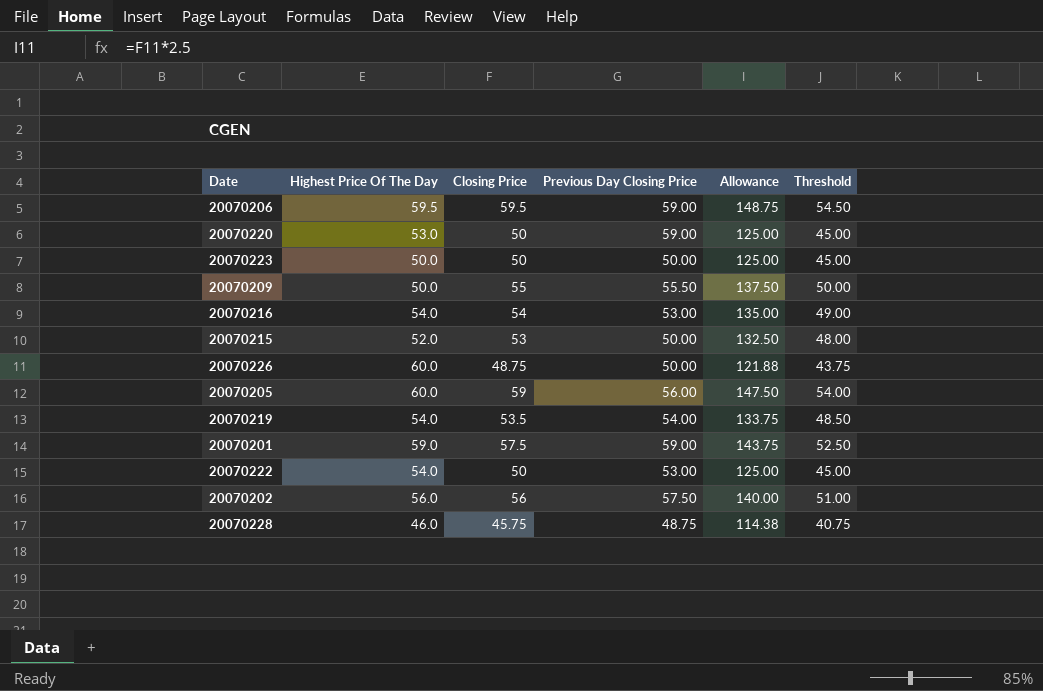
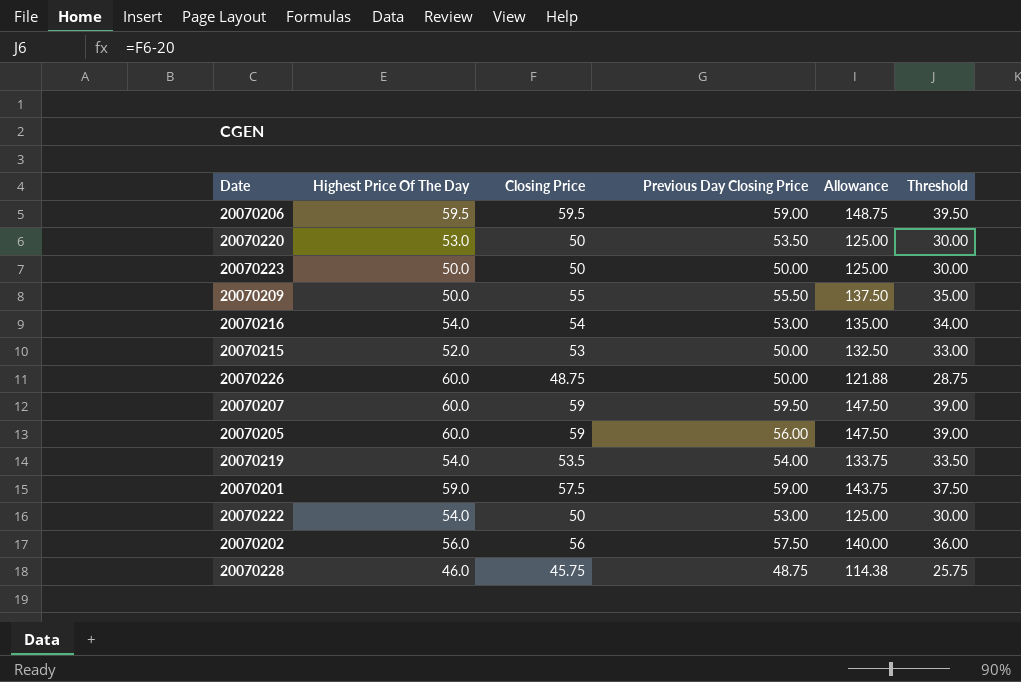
column Threshold | formula: [Closing Price] - 5 -> [Closing Price] - 20
20070220 | Previous Day Closing Price: 59.00 -> 53.50
row 20070207: none -> 60.0 | 59 | 59.50 | 147.50 | 39.00

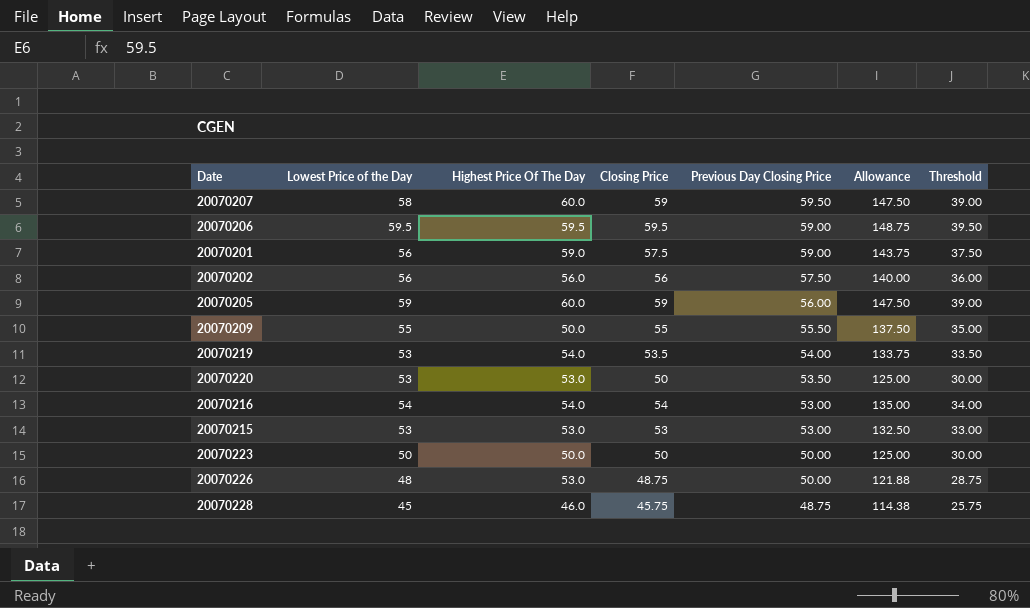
row order: none -> Previous Day Closing Price descending
column Lowest Price of the Day | position: none -> 2
row 20070222: 54.0 | 50 | 53.00 | 125.00 | 30.00 -> none
20070215 | Highest Price Of The Day: 52.0 -> 53.0
20070215 | Previous Day Closing Price: 50.00 -> 53.00
20070226 | Highest Price Of The Day: 60.0 -> 53.0

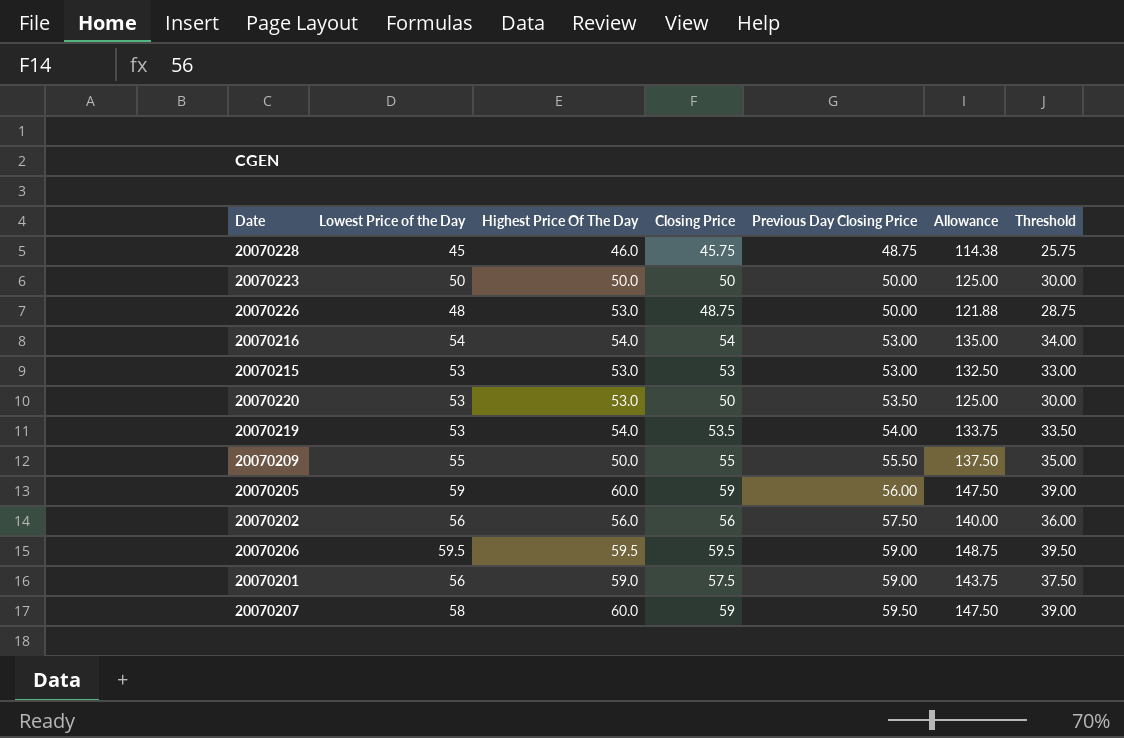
row order: Previous Day Closing Price descending -> Previous Day Closing Price ascending

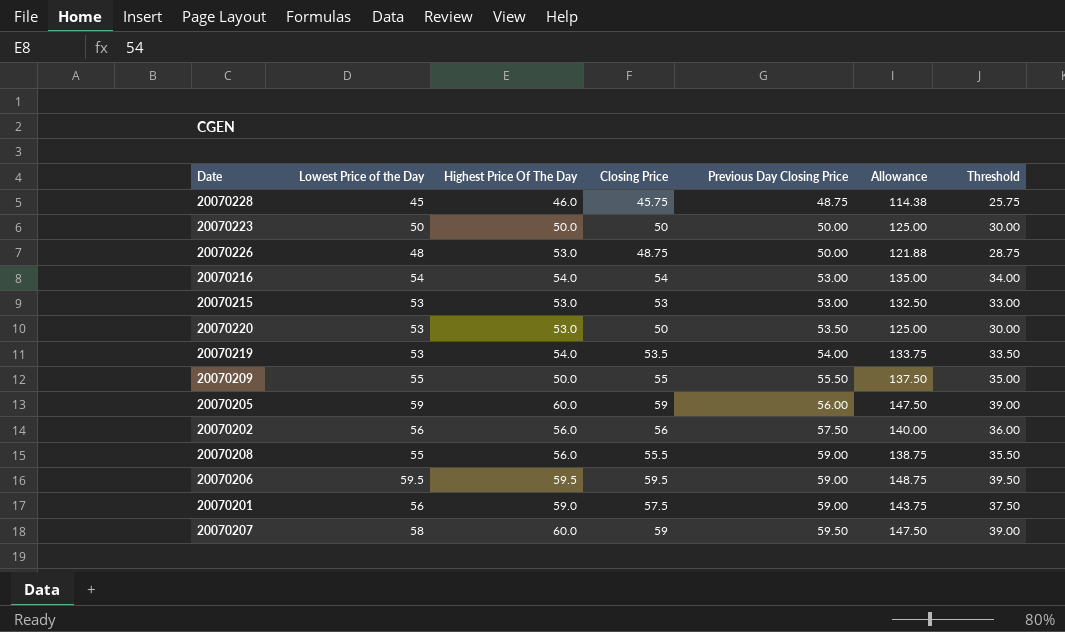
row 20070208: none -> 55 | 56.0 | 55.5 | 59.00 | 138.75 | 35.50

